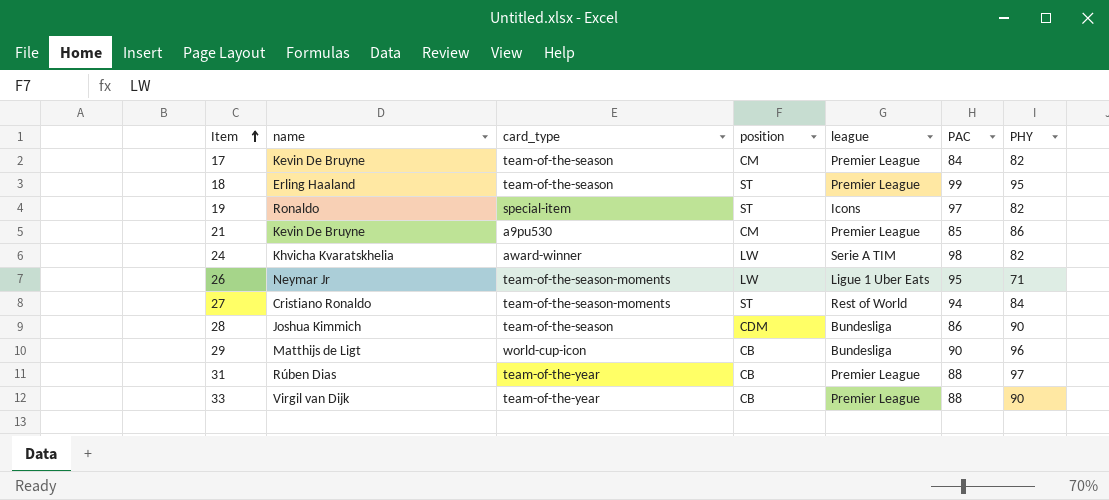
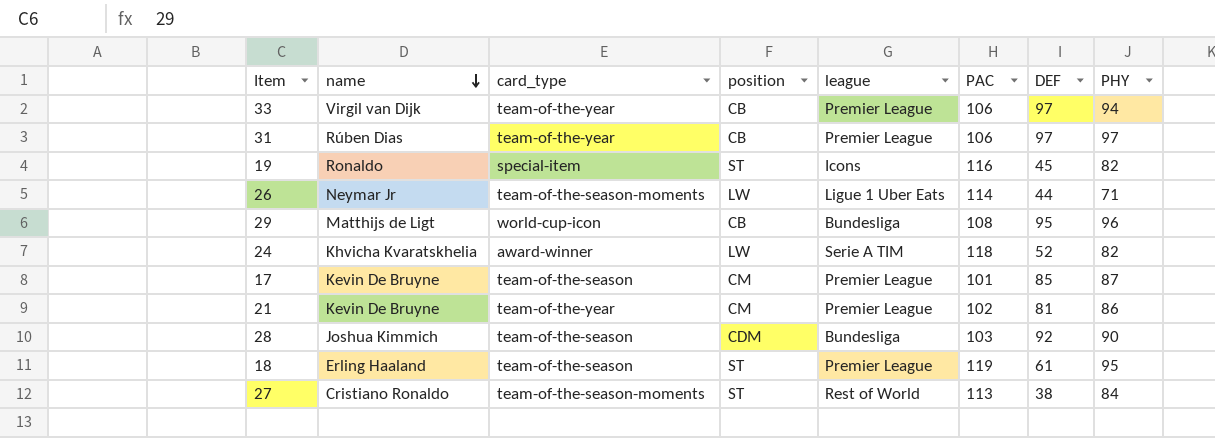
row order: Item ascending -> name descending
column DEF | position: none -> 7
33 | PAC: 88 -> 106
33 | PHY: 90 -> 94
31 | PAC: 88 -> 106
19 | PAC: 97 -> 116
26 | PAC: 95 -> 114
29 | PAC: 90 -> 108
24 | PAC: 98 -> 118
17 | PAC: 84 -> 101
17 | PHY: 82 -> 87
21 | card_type: a9pu530 -> team-of-the-year
21 | PAC: 85 -> 102
28 | PAC: 86 -> 103
18 | PAC: 99 -> 119
27 | PAC: 94 -> 113

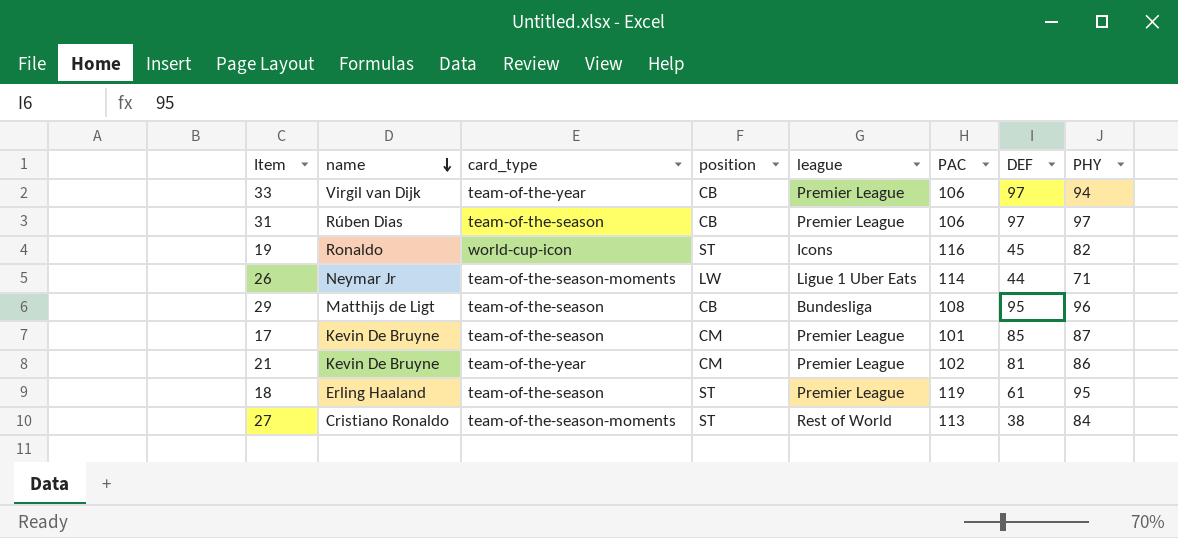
row 24: Khvicha Kvaratskhelia | award-winner | LW | Serie A TIM | 118 | 52 | 82 -> none
row 28: Joshua Kimmich | team-of-the-season | CDM | Bundesliga | 103 | 92 | 90 -> none
31 | card_type: team-of-the-year -> team-of-the-season
19 | card_type: special-item -> world-cup-icon
29 | card_type: world-cup-icon -> team-of-the-season

